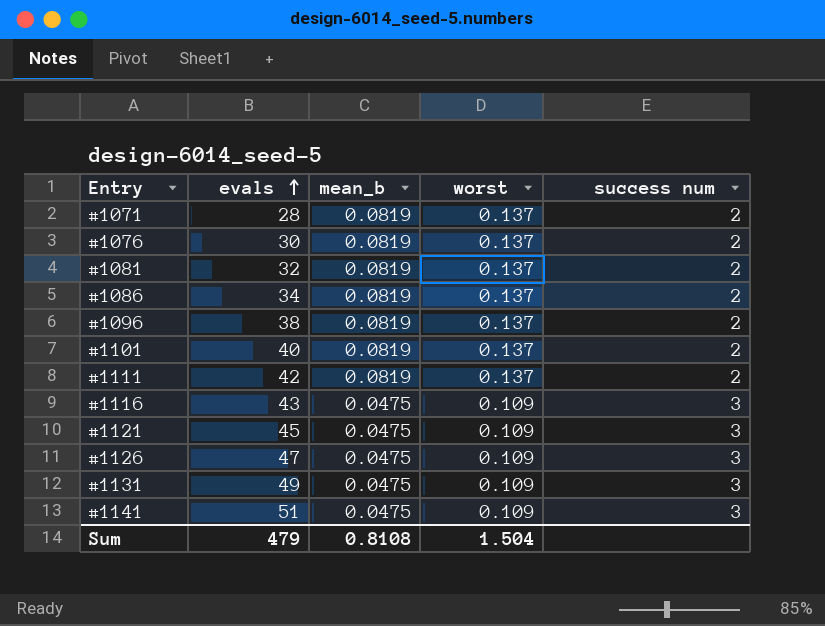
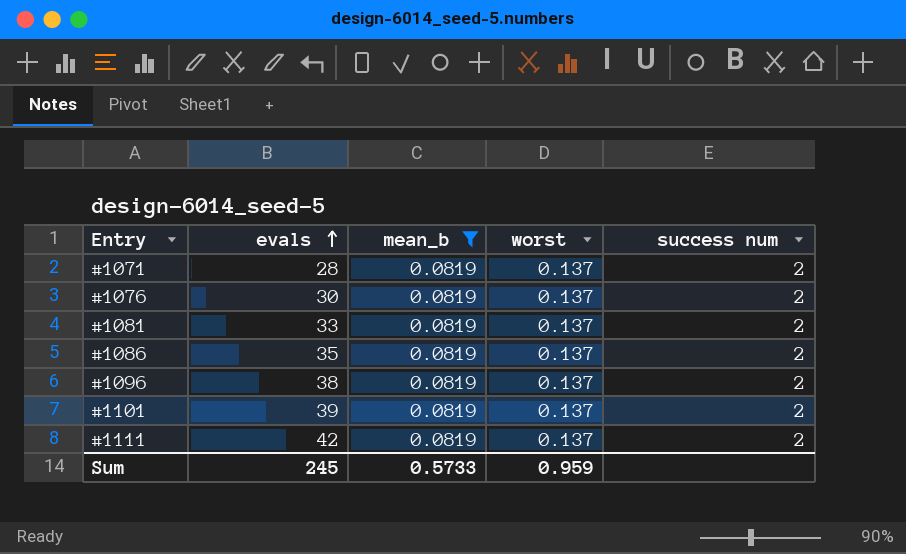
filter: none -> mean_b = 0.0819
#1081 | evals: 32 -> 33
#1086 | evals: 34 -> 35
#1101 | evals: 40 -> 39
Sum | evals: 479 -> 245
Sum | mean_b: 0.8108 -> 0.5733
Sum | worst: 1.504 -> 0.959

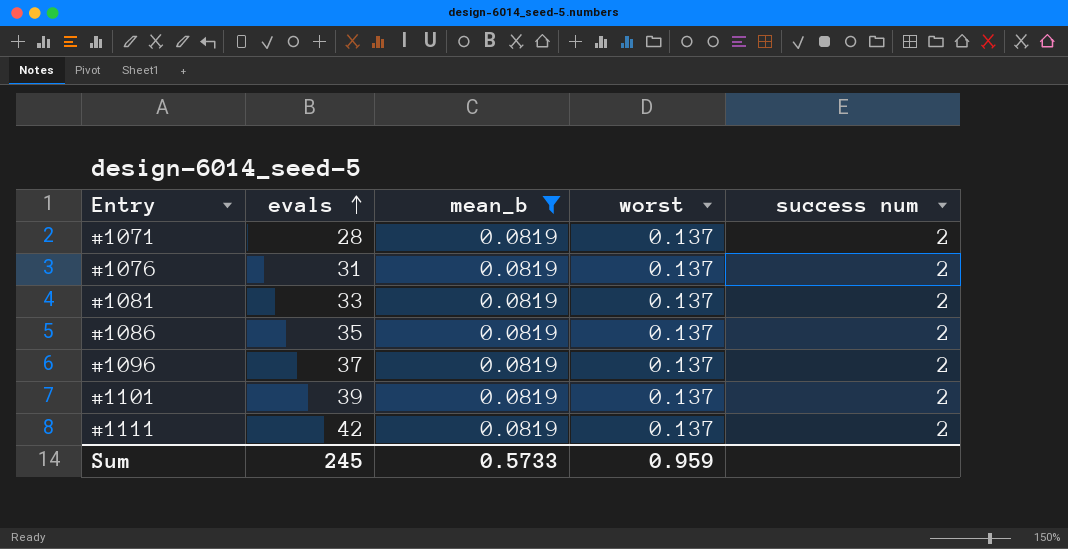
#1076 | evals: 30 -> 31
#1096 | evals: 38 -> 37

